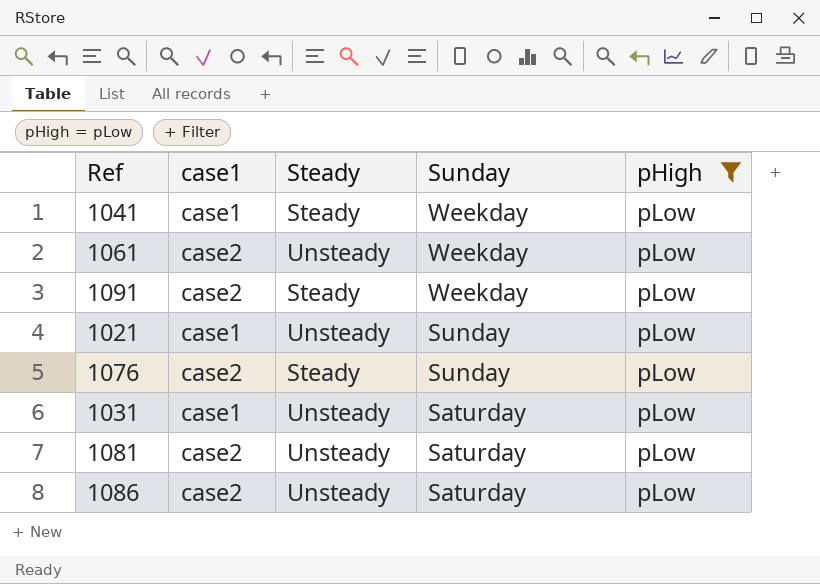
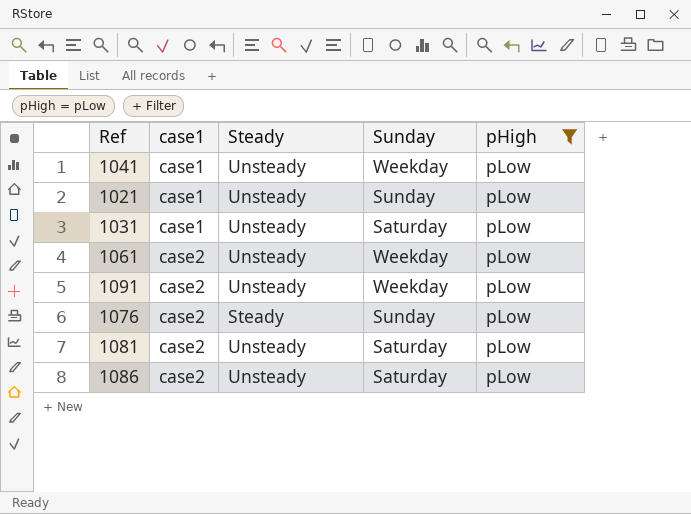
row order: Sunday descending -> case1 ascending
1041 | Steady: Steady -> Unsteady
1091 | Steady: Steady -> Unsteady

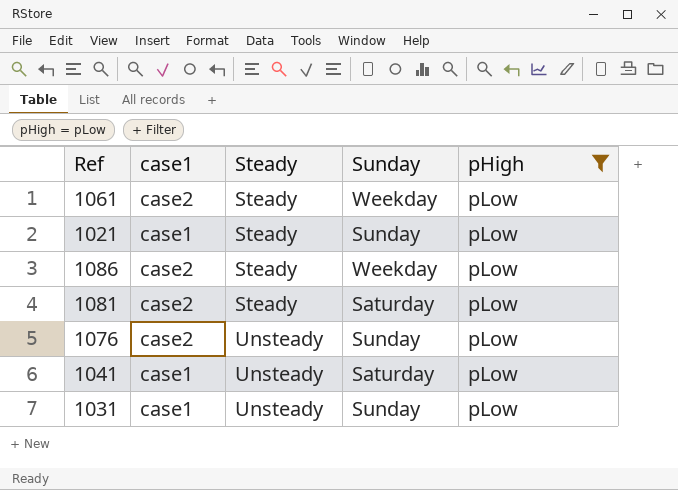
row order: case1 ascending -> Steady ascending
row 1091: case2 | Unsteady | Weekday | pLow -> none
1061 | Steady: Unsteady -> Steady
1021 | Steady: Unsteady -> Steady
1086 | Steady: Unsteady -> Steady
1086 | Sunday: Saturday -> Weekday
1081 | Steady: Unsteady -> Steady
1076 | Steady: Steady -> Unsteady
1041 | Sunday: Weekday -> Saturday
1031 | Sunday: Saturday -> Sunday

